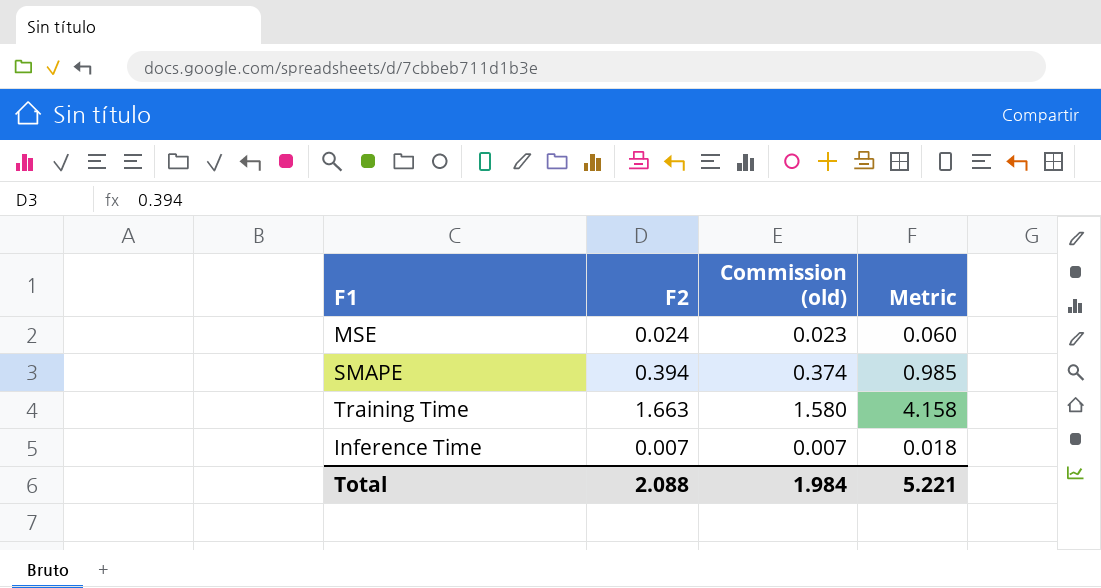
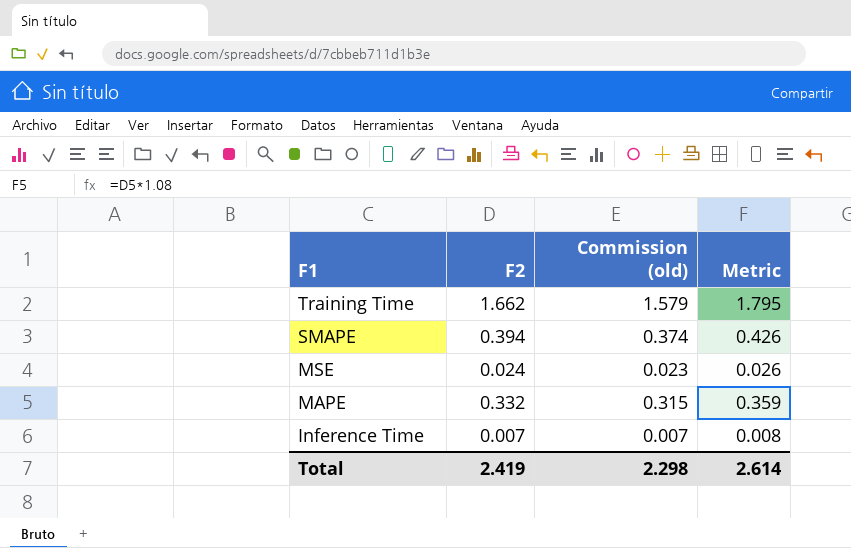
row order: none -> F1 descending
column Metric | formula: [F2] * 2.5 -> [F2] * 1.08
Training Time | F2: 1.663 -> 1.662
Training Time | Commission (old): 1.580 -> 1.579
row MAPE: none -> 0.332 | 0.315 | 0.359
Total | F2: 2.088 -> 2.419
Total | Commission (old): 1.984 -> 2.298
Total | Metric: 5.221 -> 2.614

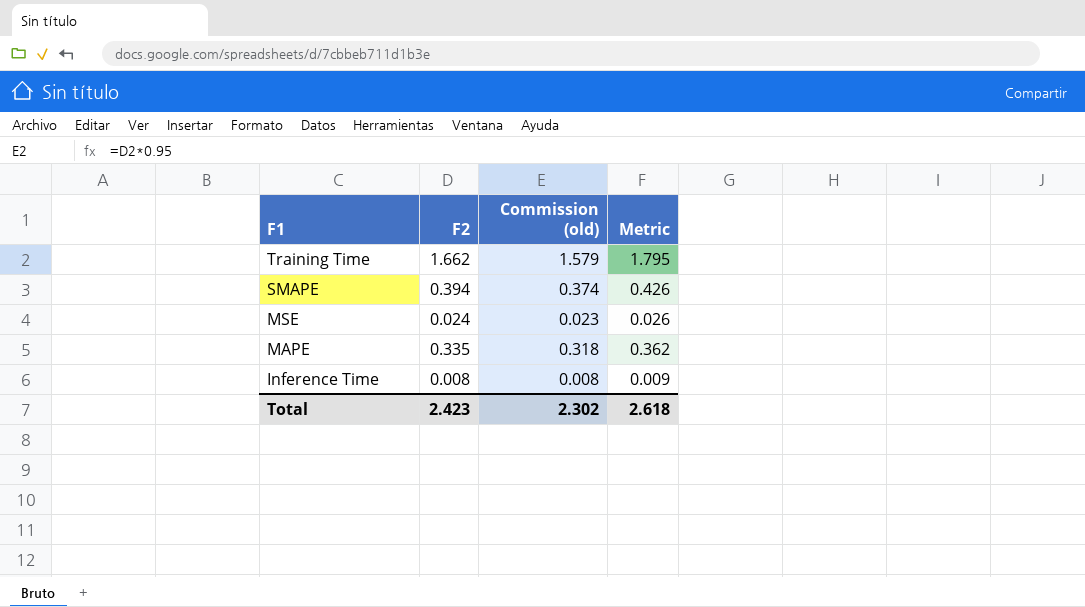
MAPE | F2: 0.332 -> 0.335
MAPE | Commission (old): 0.315 -> 0.318
MAPE | Metric: 0.359 -> 0.362
Inference Time | F2: 0.007 -> 0.008
Inference Time | Commission (old): 0.007 -> 0.008
Inference Time | Metric: 0.008 -> 0.009
Total | F2: 2.419 -> 2.423
Total | Commission (old): 2.298 -> 2.302
Total | Metric: 2.614 -> 2.618

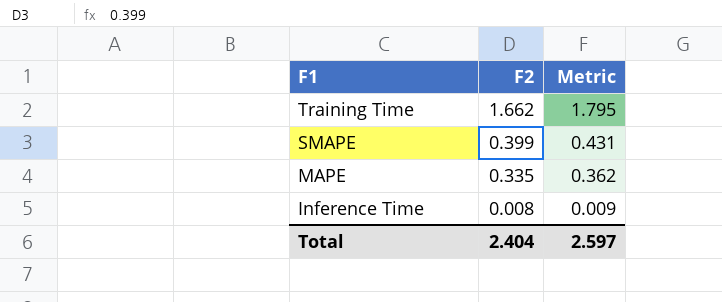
column Commission (old) | formula: [F2] * 0.95 -> none
row MSE: 0.024 | 0.023 | 0.026 -> none
SMAPE | F2: 0.394 -> 0.399
SMAPE | Metric: 0.426 -> 0.431
Total | F2: 2.423 -> 2.404
Total | Metric: 2.618 -> 2.597

